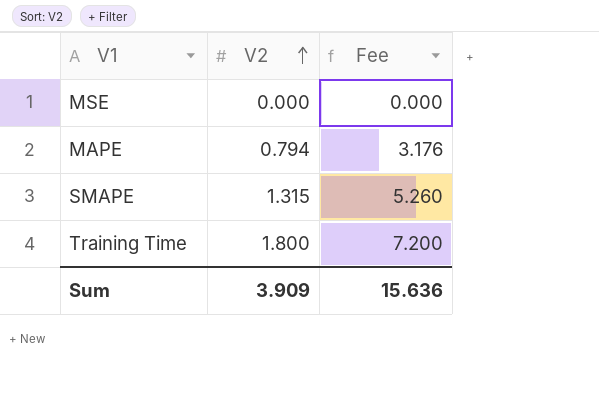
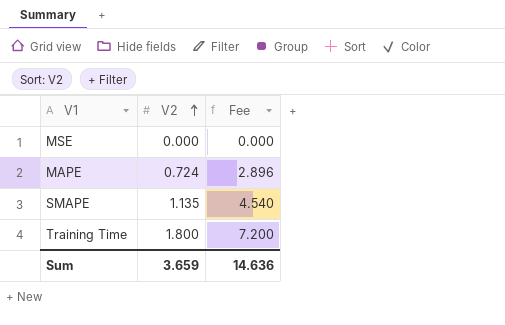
MAPE | V2: 0.794 -> 0.724
MAPE | Fee: 3.176 -> 2.896
SMAPE | V2: 1.315 -> 1.135
SMAPE | Fee: 5.260 -> 4.540
Sum | V2: 3.909 -> 3.659
Sum | Fee: 15.636 -> 14.636

